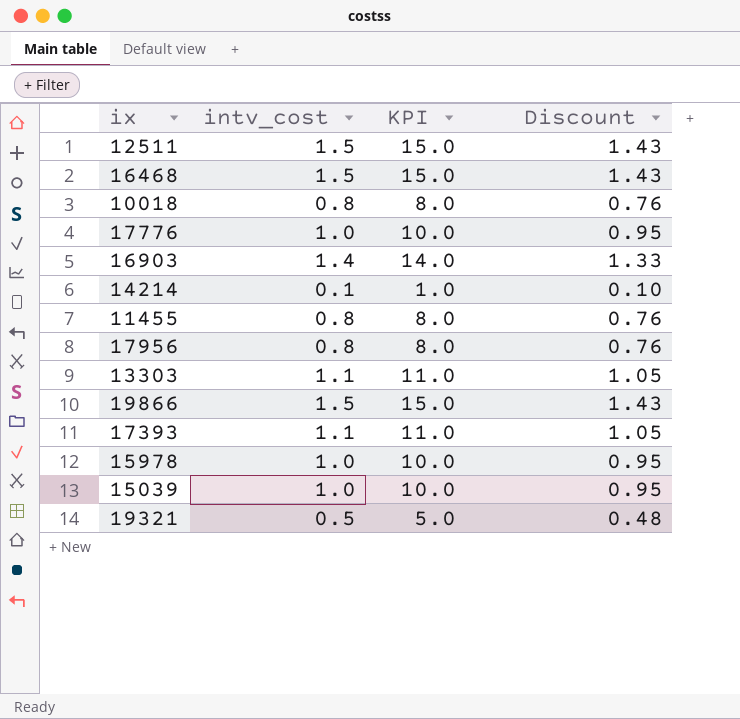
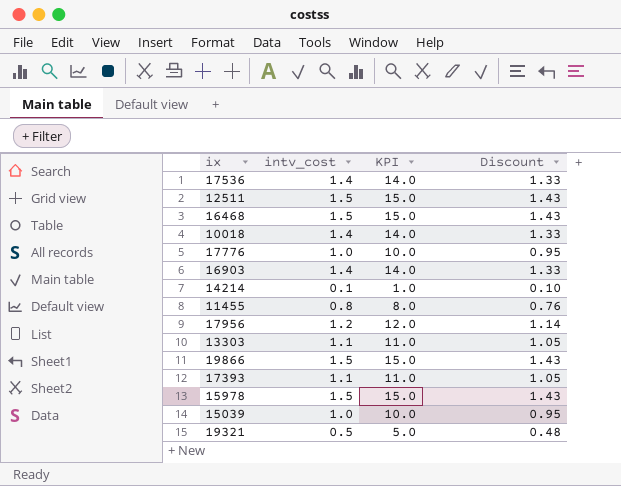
row 17536: none -> 1.4 | 14.0 | 1.33
10018 | intv_cost: 0.8 -> 1.4
10018 | KPI: 8.0 -> 14.0
10018 | Discount: 0.76 -> 1.33
17956 | intv_cost: 0.8 -> 1.2
17956 | KPI: 8.0 -> 12.0
17956 | Discount: 0.76 -> 1.14
15978 | intv_cost: 1.0 -> 1.5
15978 | KPI: 10.0 -> 15.0
15978 | Discount: 0.95 -> 1.43

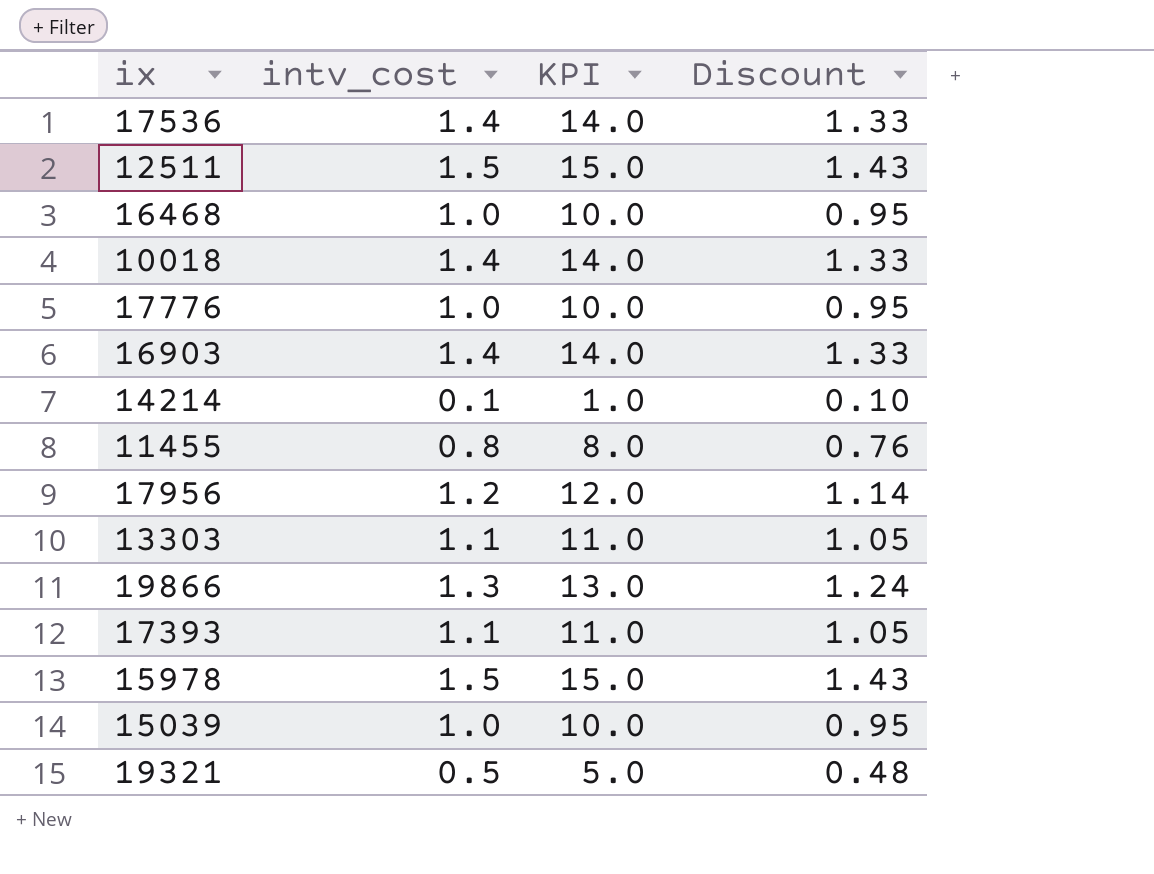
16468 | intv_cost: 1.5 -> 1.0
16468 | KPI: 15.0 -> 10.0
16468 | Discount: 1.43 -> 0.95
19866 | intv_cost: 1.5 -> 1.3
19866 | KPI: 15.0 -> 13.0
19866 | Discount: 1.43 -> 1.24

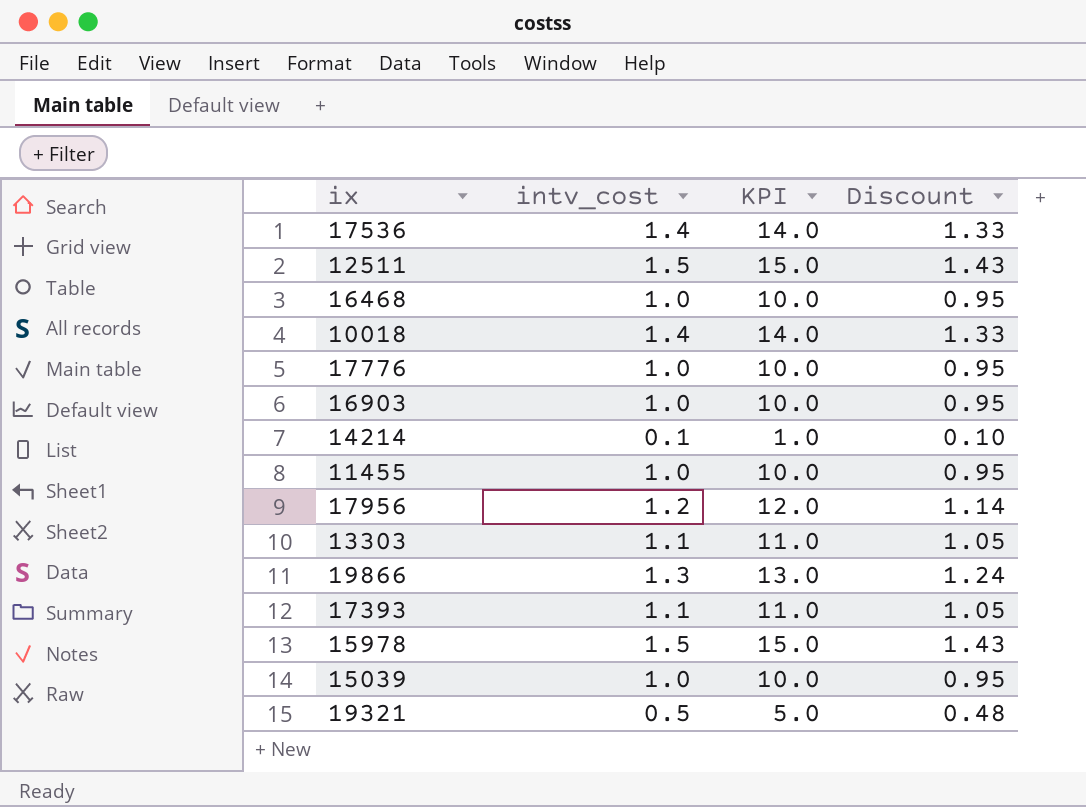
16903 | intv_cost: 1.4 -> 1.0
16903 | KPI: 14.0 -> 10.0
16903 | Discount: 1.33 -> 0.95
11455 | intv_cost: 0.8 -> 1.0
11455 | KPI: 8.0 -> 10.0
11455 | Discount: 0.76 -> 0.95

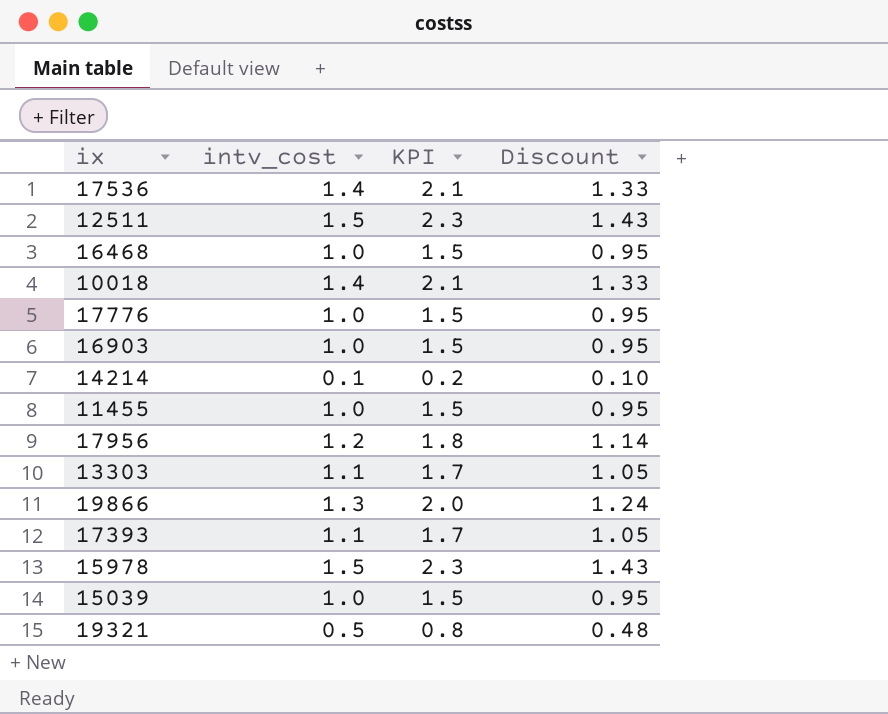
column KPI | formula: [intv_cost] * 10 -> [intv_cost] * 1.5

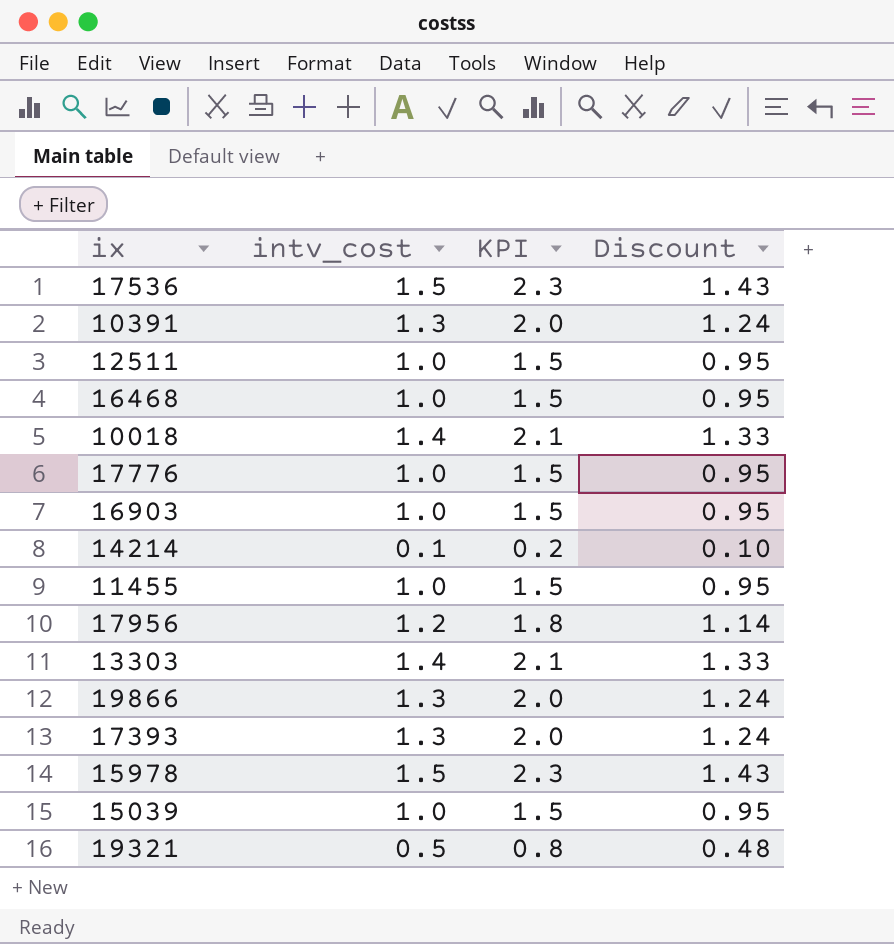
17536 | intv_cost: 1.4 -> 1.5
17536 | KPI: 2.1 -> 2.3
17536 | Discount: 1.33 -> 1.43
row 10391: none -> 1.3 | 2.0 | 1.24
12511 | intv_cost: 1.5 -> 1.0
12511 | KPI: 2.3 -> 1.5
12511 | Discount: 1.43 -> 0.95
13303 | intv_cost: 1.1 -> 1.4
13303 | KPI: 1.7 -> 2.1
13303 | Discount: 1.05 -> 1.33
17393 | intv_cost: 1.1 -> 1.3
17393 | KPI: 1.7 -> 2.0
17393 | Discount: 1.05 -> 1.24

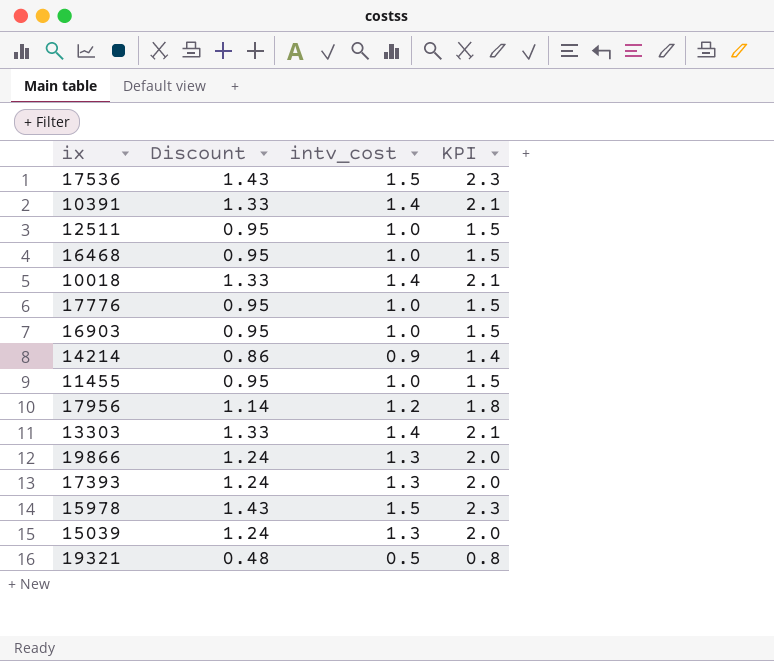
column Discount | position: 4 -> 2
10391 | Discount: 1.24 -> 1.33
10391 | intv_cost: 1.3 -> 1.4
10391 | KPI: 2.0 -> 2.1
14214 | Discount: 0.10 -> 0.86
14214 | intv_cost: 0.1 -> 0.9
14214 | KPI: 0.2 -> 1.4
15039 | Discount: 0.95 -> 1.24
15039 | intv_cost: 1.0 -> 1.3
15039 | KPI: 1.5 -> 2.0

